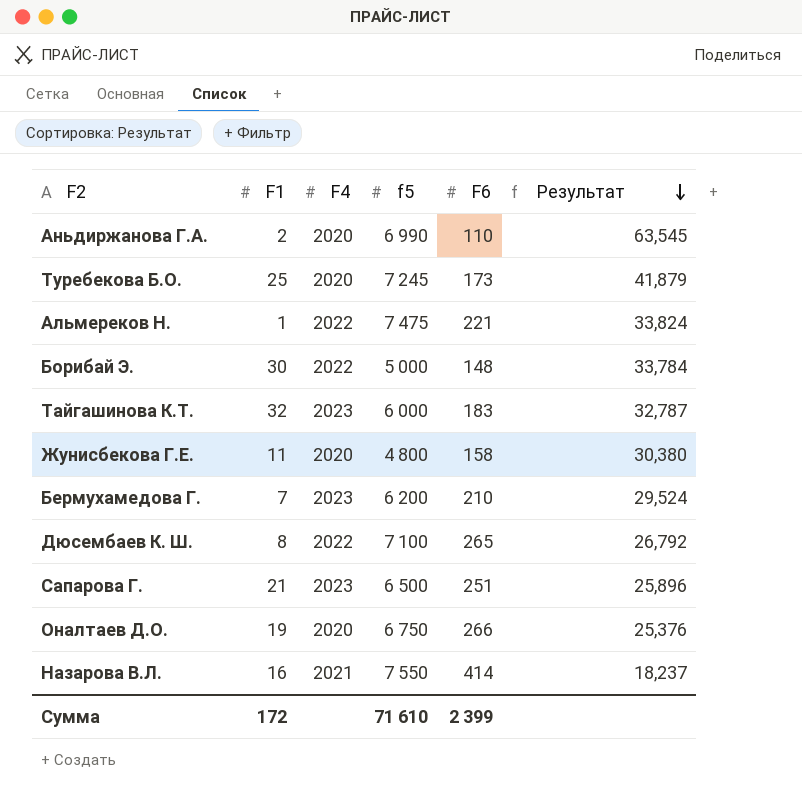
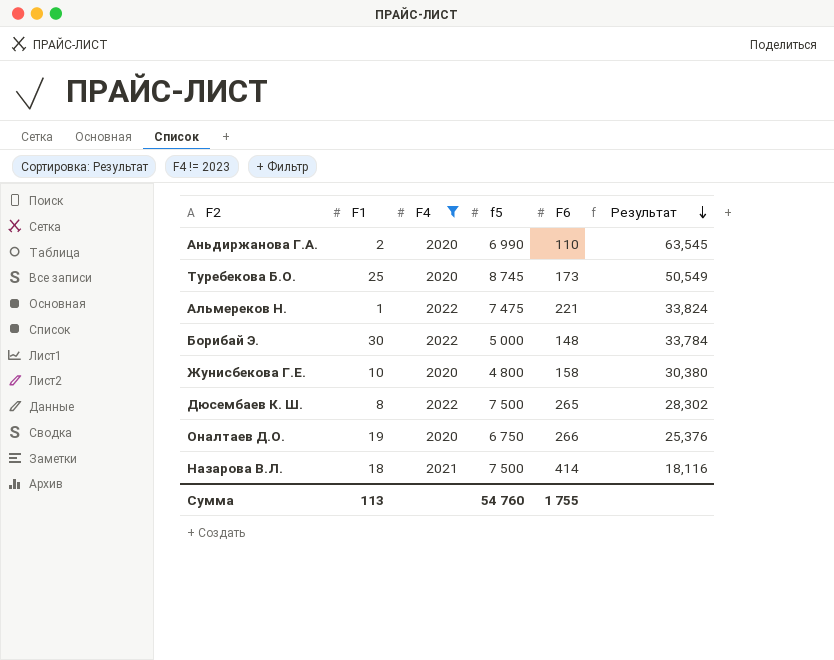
filter: none -> F4 != 2023
Туребекова Б.О. | f5: 7 245 -> 8 745
Туребекова Б.О. | Результат: 41,879 -> 50,549
Жунисбекова Г.Е. | F1: 11 -> 10
Дюсембаев К. Ш. | f5: 7 100 -> 7 500
Дюсембаев К. Ш. | Результат: 26,792 -> 28,302
Назарова В.Л. | F1: 16 -> 18
Назарова В.Л. | f5: 7 550 -> 7 500
Назарова В.Л. | Результат: 18,237 -> 18,116
Сумма | F1: 172 -> 113
Сумма | f5: 71 610 -> 54 760
Сумма | F6: 2 399 -> 1 755

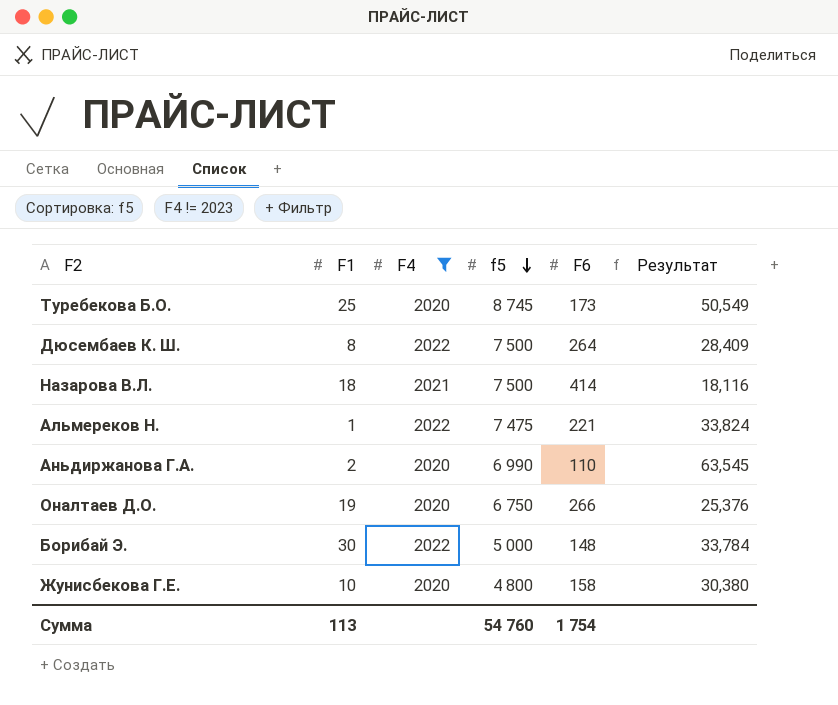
row order: Результат descending -> f5 descending
Дюсембаев К. Ш. | F6: 265 -> 264
Дюсембаев К. Ш. | Результат: 28,302 -> 28,409
Сумма | F6: 1 755 -> 1 754

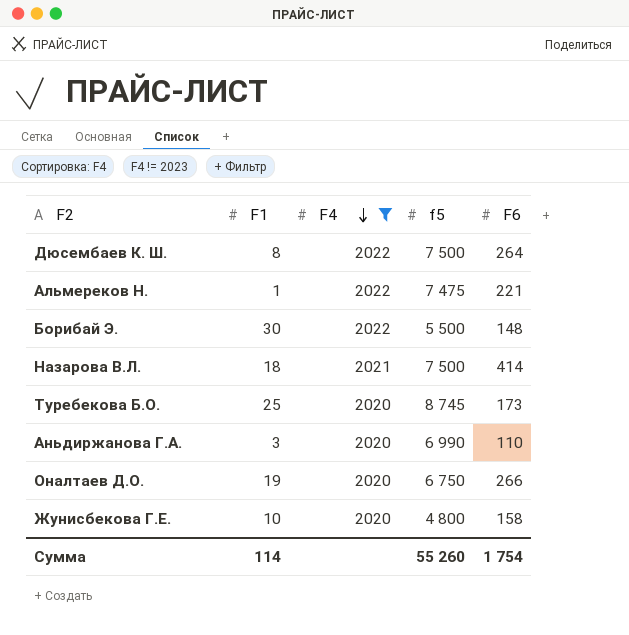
row order: f5 descending -> F4 descending
column Результат | formula: [f5] / [F6] -> none
Борибай Э. | f5: 5 000 -> 5 500
Аньдиржанова Г.А. | F1: 2 -> 3
Сумма | F1: 113 -> 114
Сумма | f5: 54 760 -> 55 260

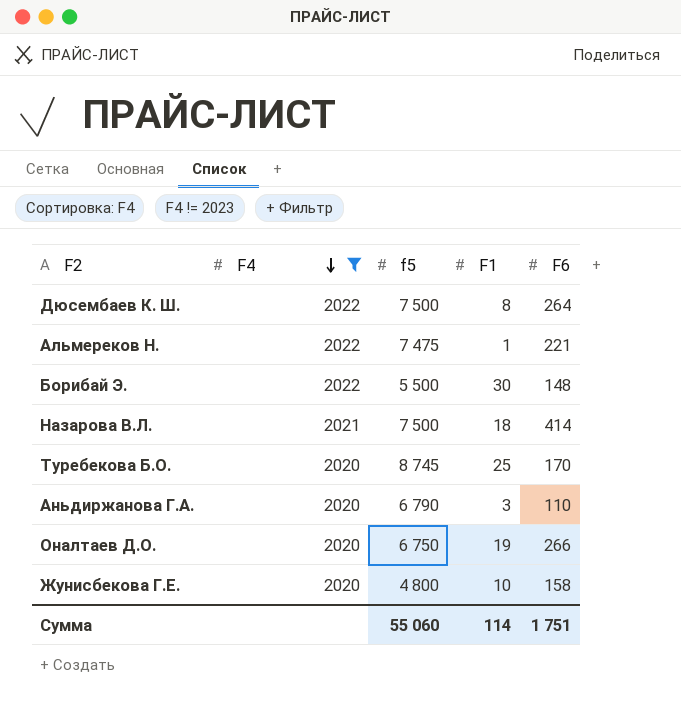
column F1 | position: 2 -> 4
Туребекова Б.О. | F6: 173 -> 170
Аньдиржанова Г.А. | f5: 6 990 -> 6 790
Сумма | f5: 55 260 -> 55 060
Сумма | F6: 1 754 -> 1 751

